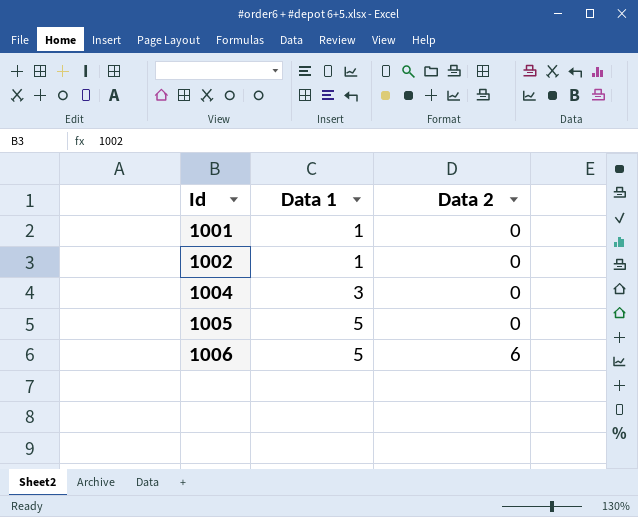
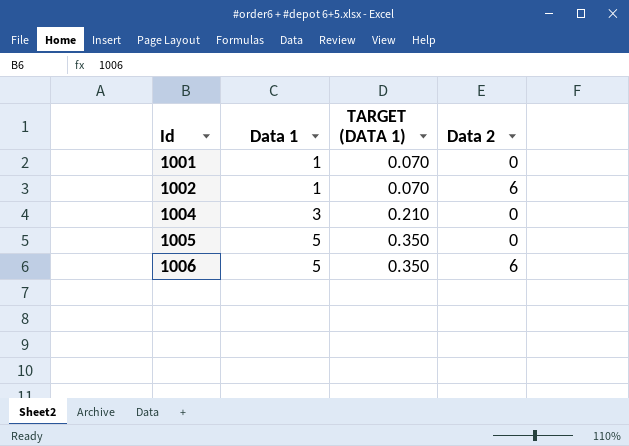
column TARGET (DATA 1) | formula: none -> [Data 1] * 0.07
1002 | Data 2: 0 -> 6

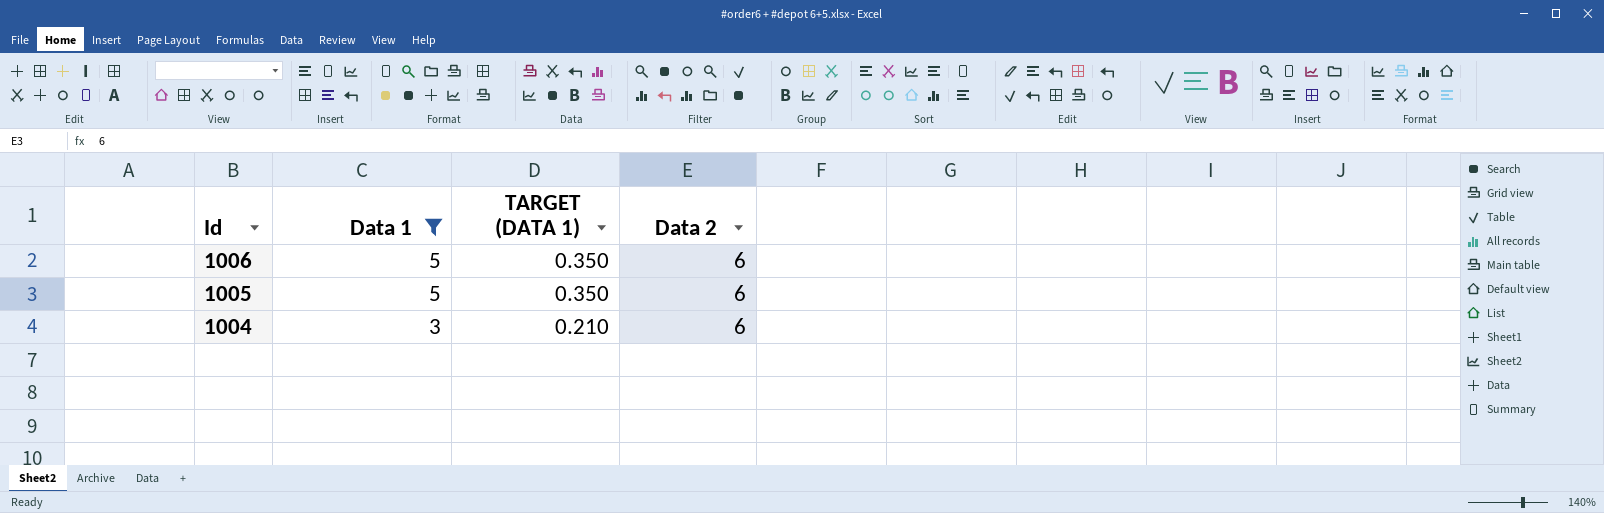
filter: none -> Data 1 != 1
row order: Id ascending -> Id descending
1005 | Data 2: 0 -> 6
1004 | Data 2: 0 -> 6

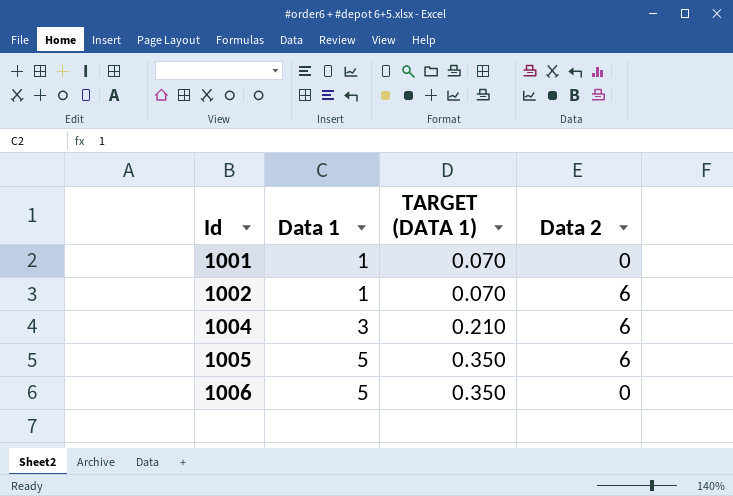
filter: Data 1 != 1 -> none
row order: Id descending -> Id ascending
1006 | Data 2: 6 -> 0

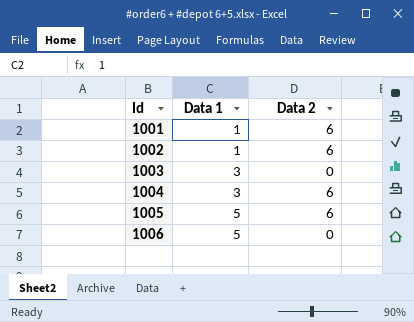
column TARGET (DATA 1) | formula: [Data 1] * 0.07 -> none
1001 | Data 2: 0 -> 6
row 1003: none -> 3 | 0

